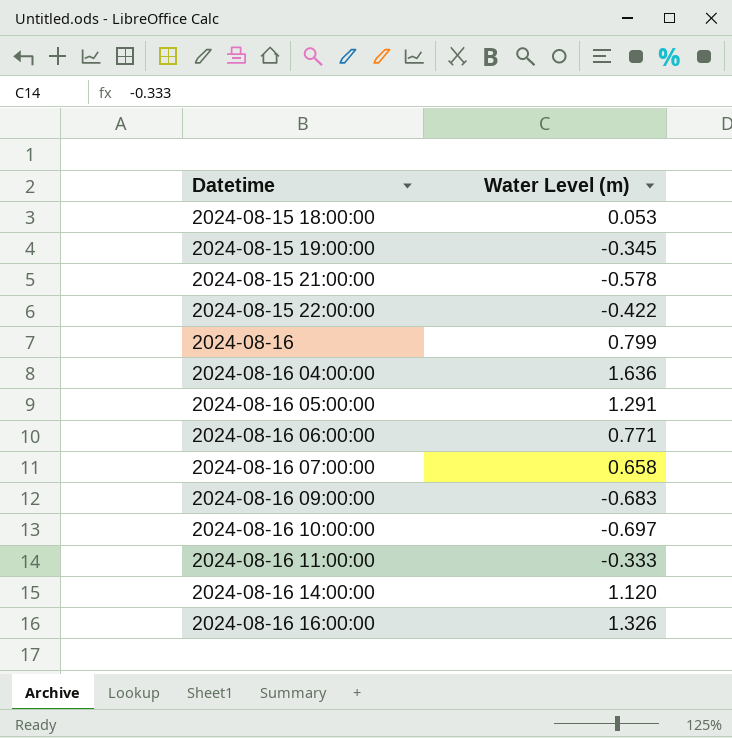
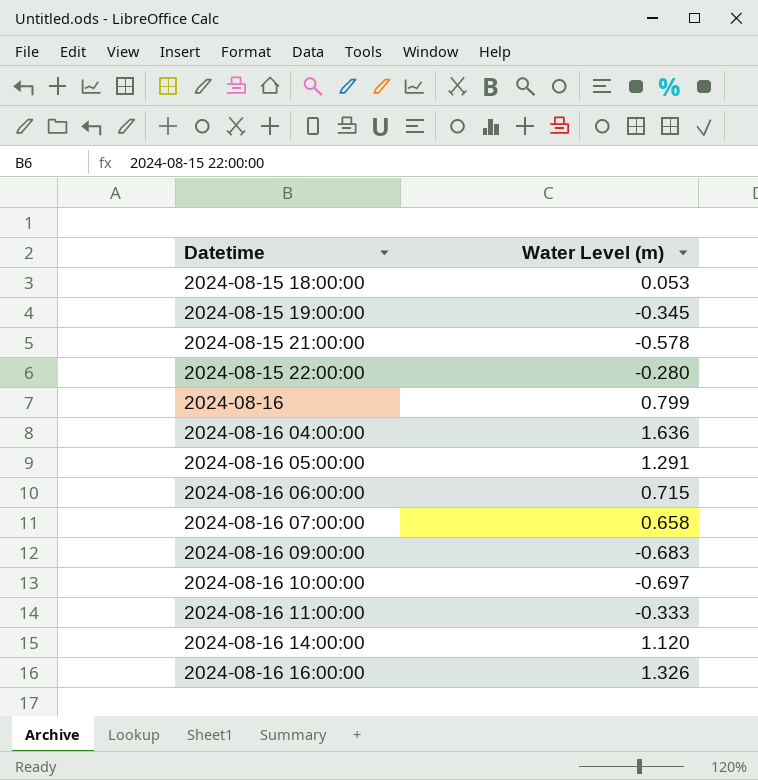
2024-08-15 22:00:00 | Water Level (m): -0.422 -> -0.280
2024-08-16 06:00:00 | Water Level (m): 0.771 -> 0.715

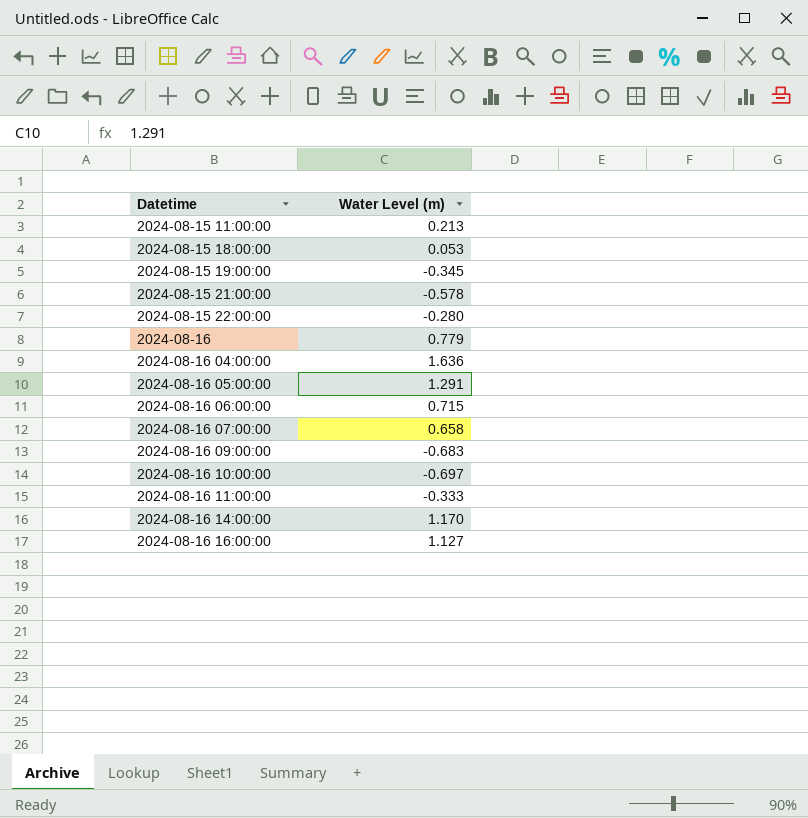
row 2024-08-15 11:00:00: none -> 0.213
2024-08-16 | Water Level (m): 0.799 -> 0.779
2024-08-16 14:00:00 | Water Level (m): 1.120 -> 1.170
2024-08-16 16:00:00 | Water Level (m): 1.326 -> 1.127

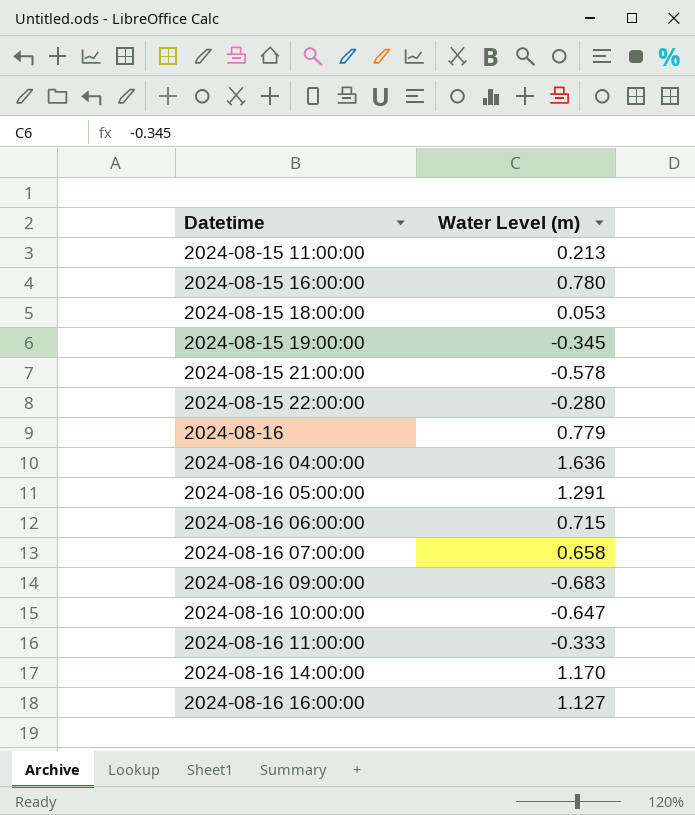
row 2024-08-15 16:00:00: none -> 0.780
2024-08-16 10:00:00 | Water Level (m): -0.697 -> -0.647

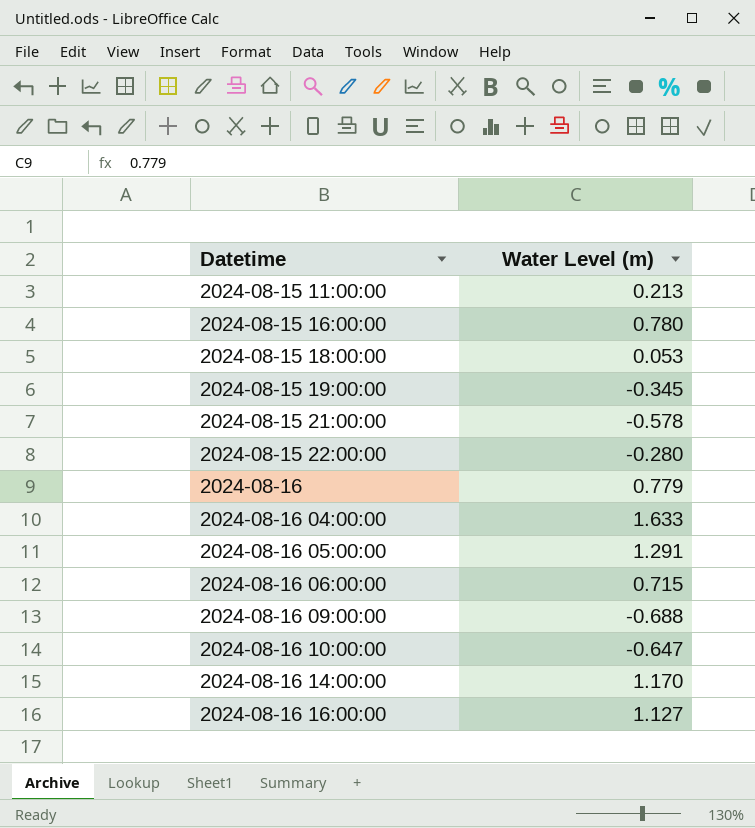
row 2024-08-16 07:00:00: 0.658 -> none
row 2024-08-16 11:00:00: -0.333 -> none
2024-08-16 04:00:00 | Water Level (m): 1.636 -> 1.633
2024-08-16 09:00:00 | Water Level (m): -0.683 -> -0.688

